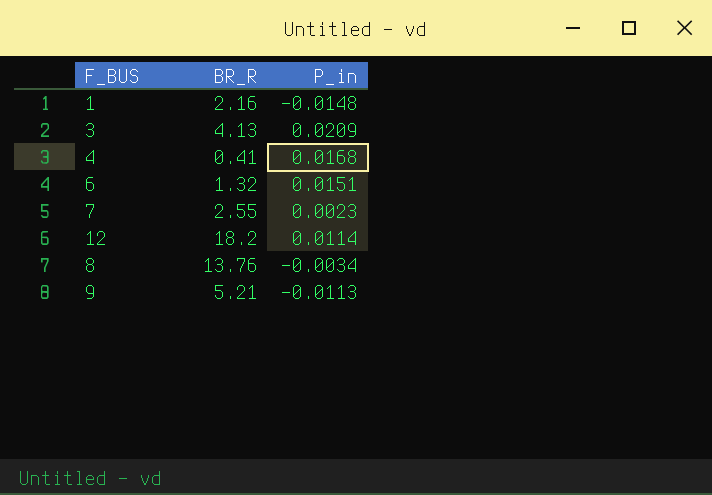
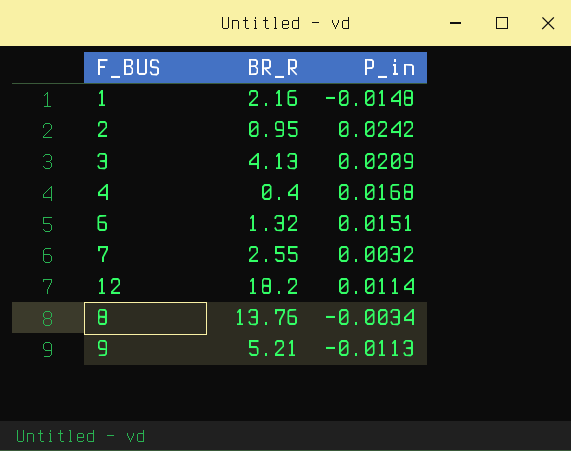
row 2: none -> 0.95 | 0.0242
4 | BR_R: 0.41 -> 0.4
7 | P_in: 0.0023 -> 0.0032

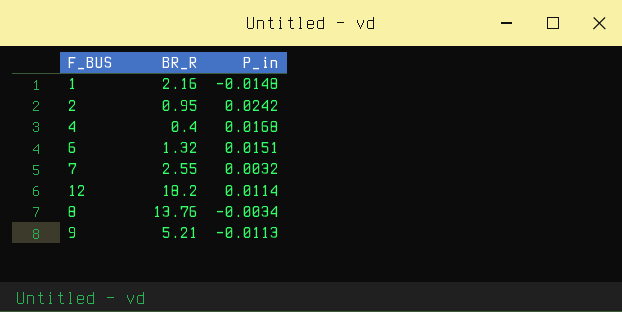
row 3: 4.13 | 0.0209 -> none

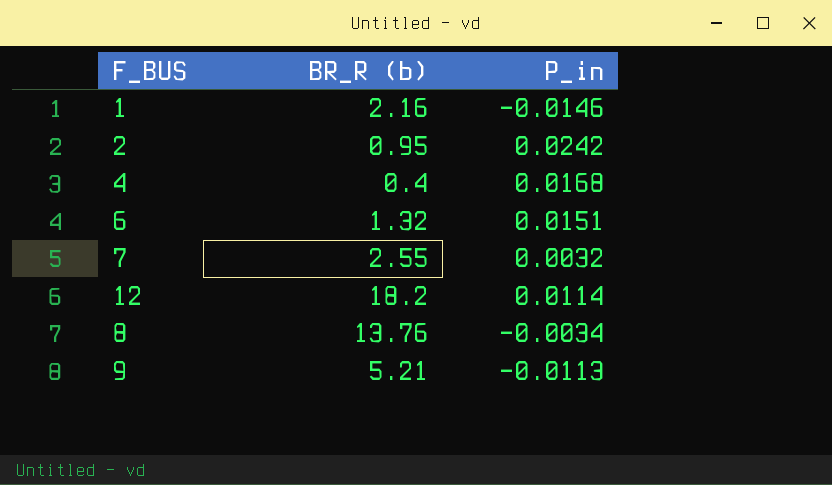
column name: BR_R -> BR_R (b)
1 | P_in: -0.0148 -> -0.0146

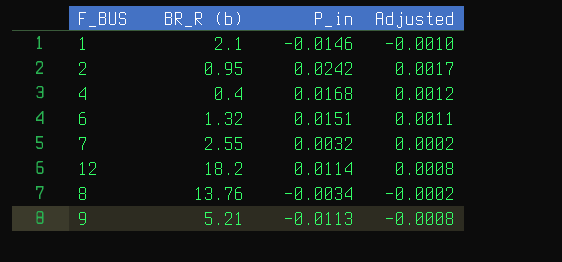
column Adjusted | formula: none -> [P_in] * 0.07
1 | BR_R (b): 2.16 -> 2.1

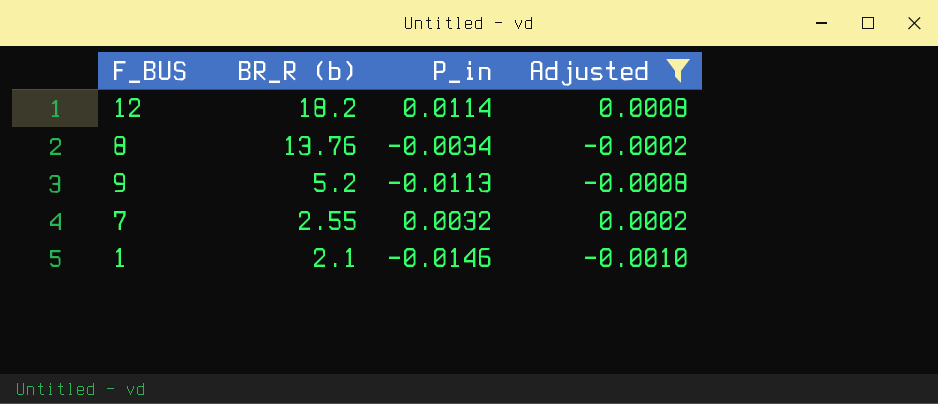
filter: none -> Adjusted <= 0.0008
row order: none -> BR_R (b) descending
9 | BR_R (b): 5.21 -> 5.2

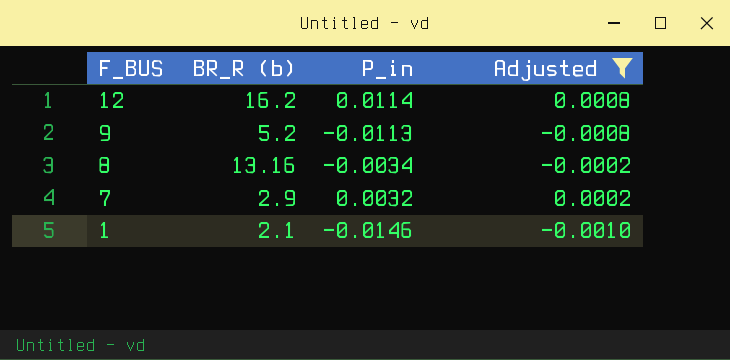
row order: BR_R (b) descending -> F_BUS descending
12 | BR_R (b): 18.2 -> 16.2
8 | BR_R (b): 13.76 -> 13.16
7 | BR_R (b): 2.55 -> 2.9

